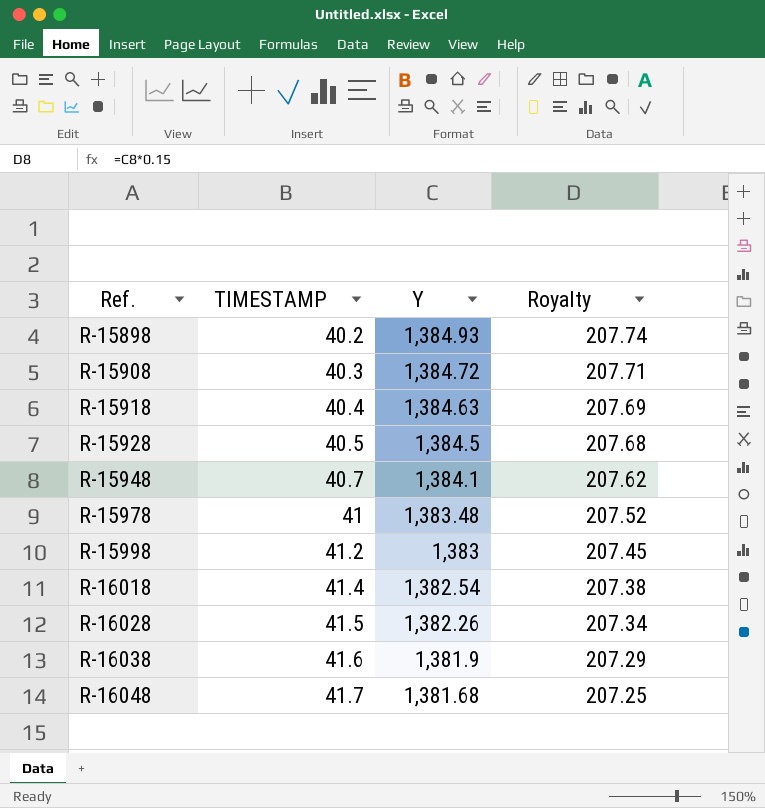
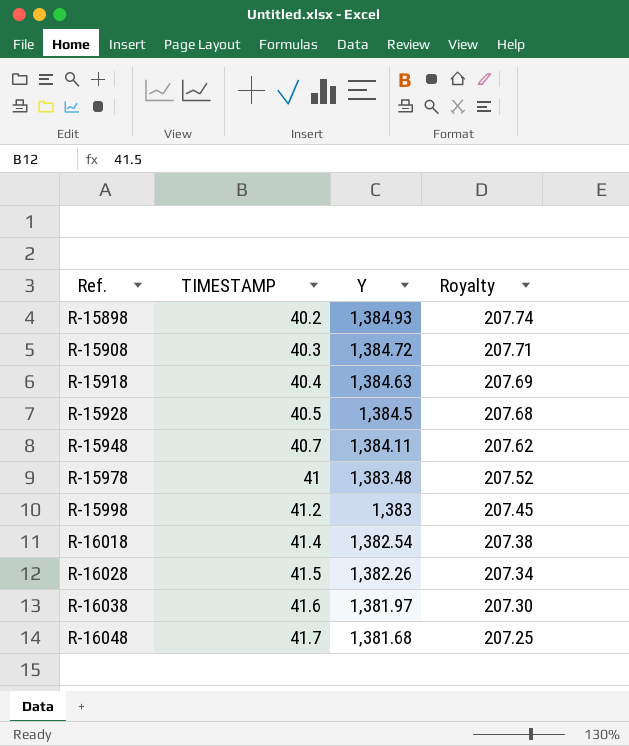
R-15948 | Y: 1,384.1 -> 1,384.11
R-16038 | Y: 1,381.9 -> 1,381.97
R-16038 | Royalty: 207.29 -> 207.30

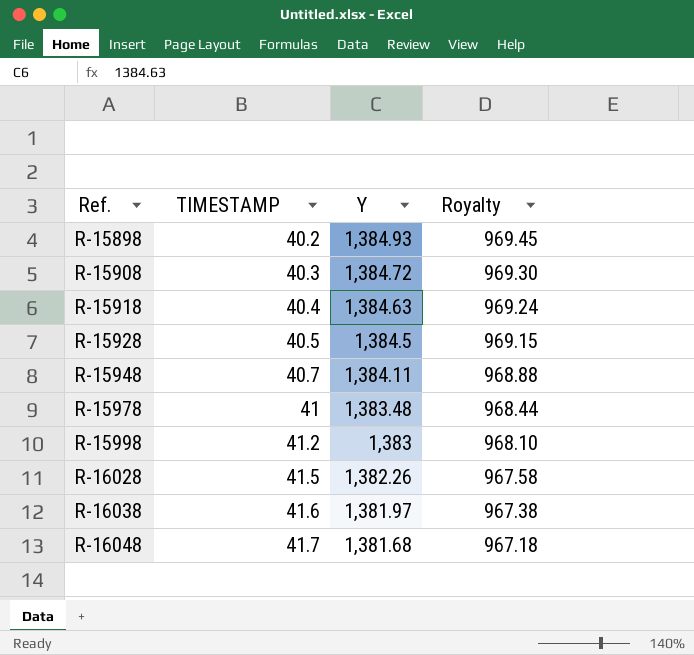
column Royalty | formula: [Y] * 0.15 -> [Y] * 0.7
row R-16018: 41.4 | 1,382.54 | 207.38 -> none

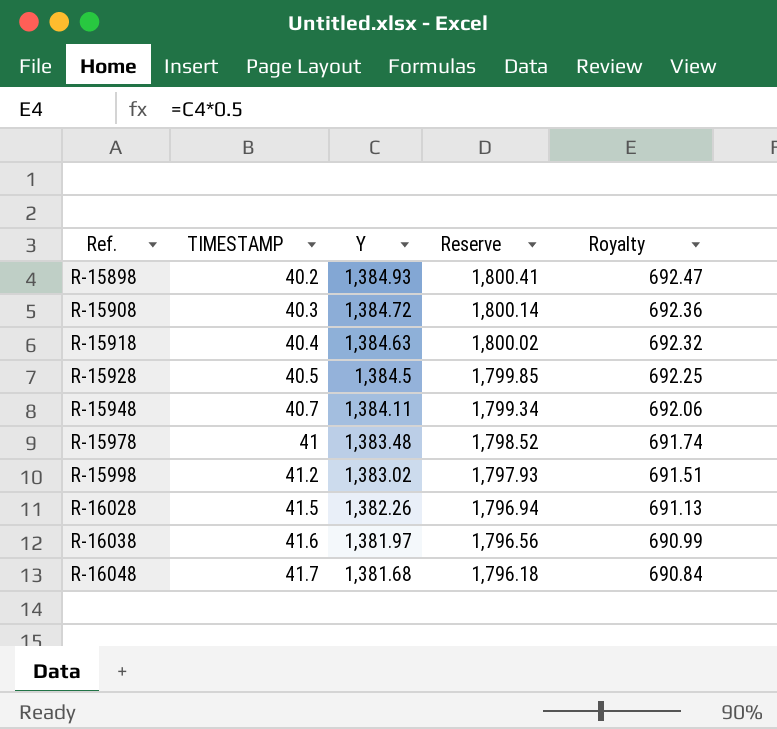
column Reserve | formula: none -> [Y] * 1.3
column Royalty | formula: [Y] * 0.7 -> [Y] * 0.5
R-15998 | Y: 1,383 -> 1,383.02

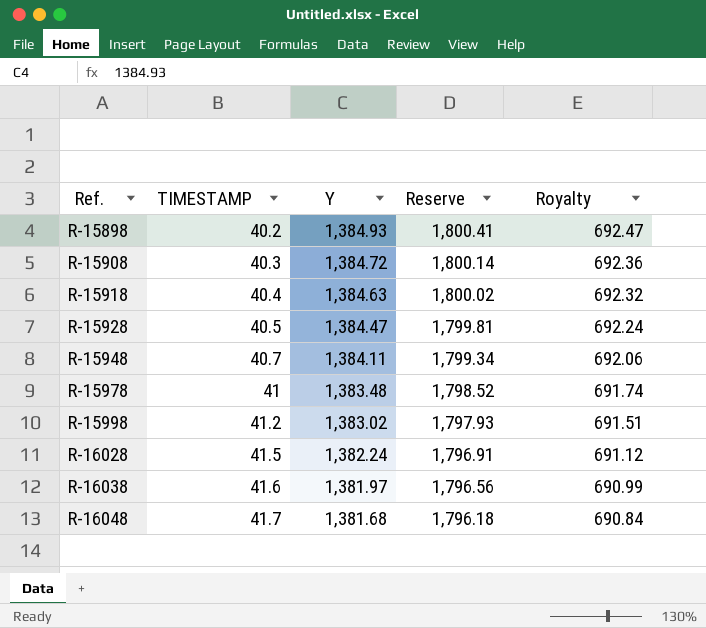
R-15928 | Y: 1,384.5 -> 1,384.47
R-15928 | Reserve: 1,799.85 -> 1,799.81
R-15928 | Royalty: 692.25 -> 692.24
R-16028 | Y: 1,382.26 -> 1,382.24
R-16028 | Reserve: 1,796.94 -> 1,796.91
R-16028 | Royalty: 691.13 -> 691.12

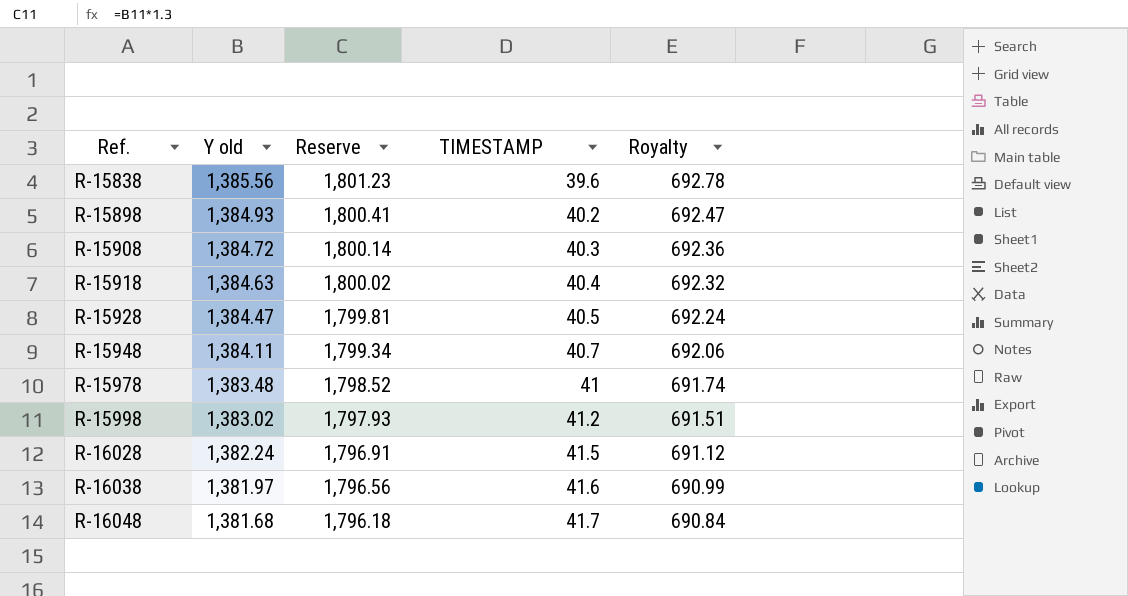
column name: Y -> Y old
column TIMESTAMP | position: 2 -> 4
row R-15838: none -> 1,385.56 | 1,801.23 | 39.6 | 692.78

